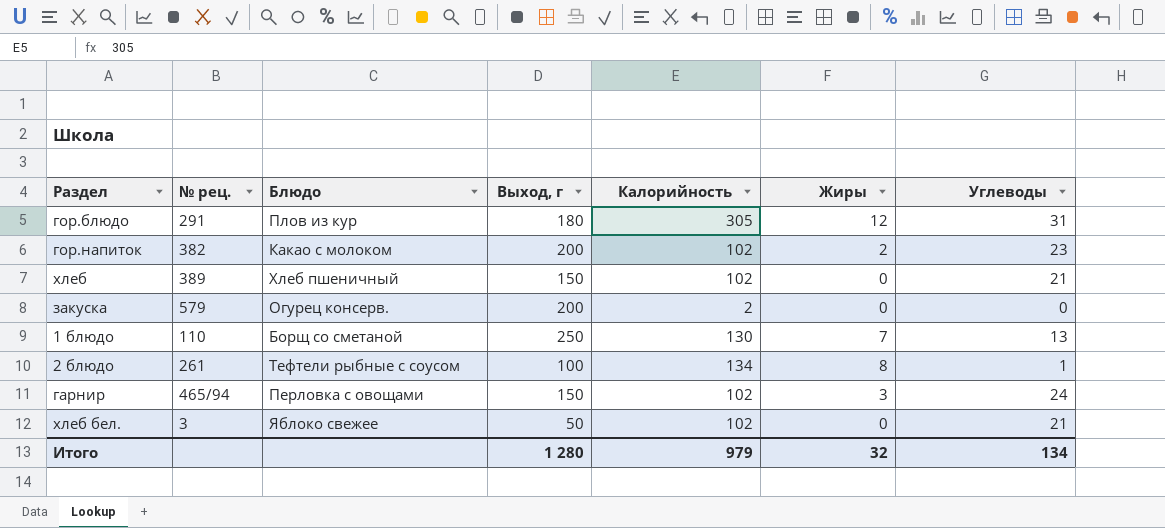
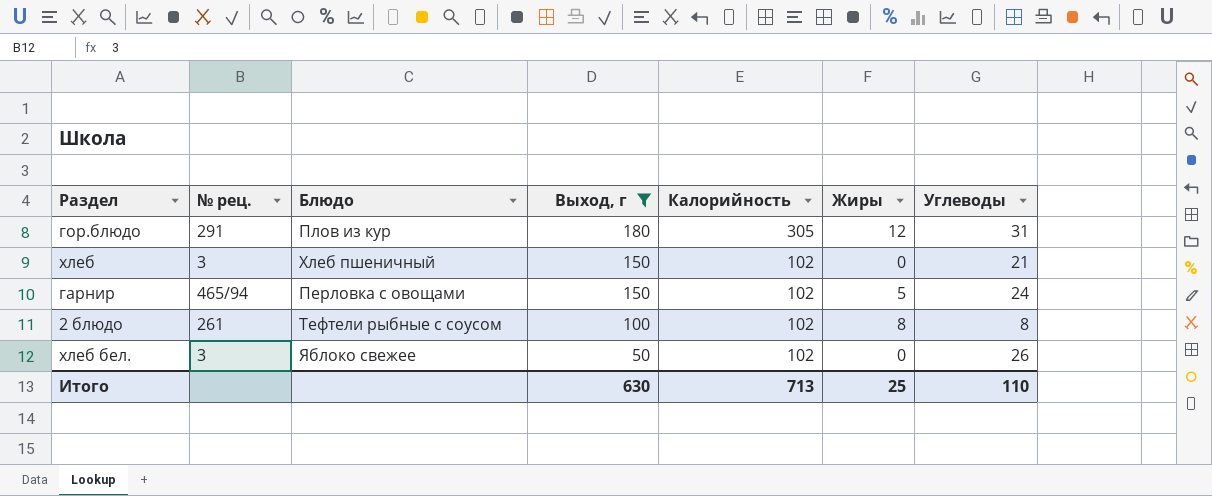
filter: none -> Выход, г <= 180
row order: none -> Выход, г descending
хлеб | № рец.: 389 -> 3
гарнир | Жиры: 3 -> 5
2 блюдо | Калорийность: 134 -> 102
2 блюдо | Углеводы: 1 -> 8
хлеб бел. | Углеводы: 21 -> 26
Итого | Выход, г: 1 280 -> 630
Итого | Калорийность: 979 -> 713
Итого | Жиры: 32 -> 25
Итого | Углеводы: 134 -> 110

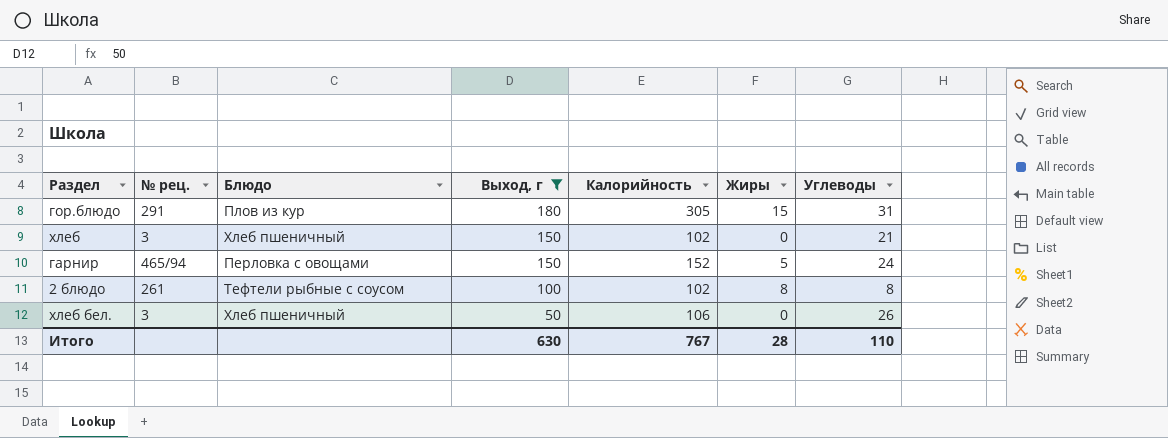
гор.блюдо | Жиры: 12 -> 15
гарнир | Калорийность: 102 -> 152
хлеб бел. | Блюдо: Яблоко свежее -> Хлеб пшеничный
хлеб бел. | Калорийность: 102 -> 106
Итого | Калорийность: 713 -> 767
Итого | Жиры: 25 -> 28

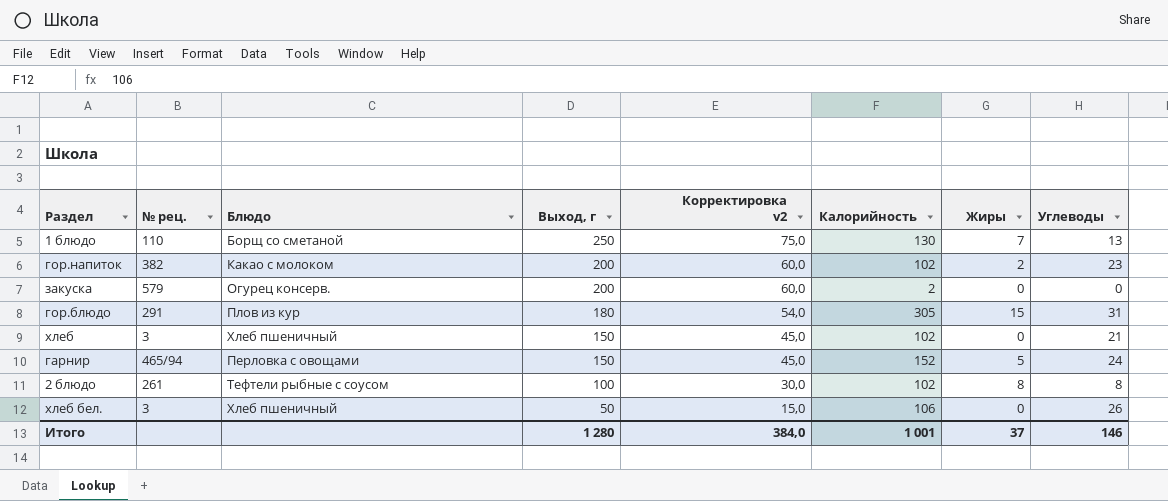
filter: Выход, г <= 180 -> none
column Корректировка v2 | formula: none -> [Выход, г] * 0,3
Итого | Выход, г: 630 -> 1 280
Итого | Калорийность: 767 -> 1 001
Итого | Жиры: 28 -> 37
Итого | Углеводы: 110 -> 146

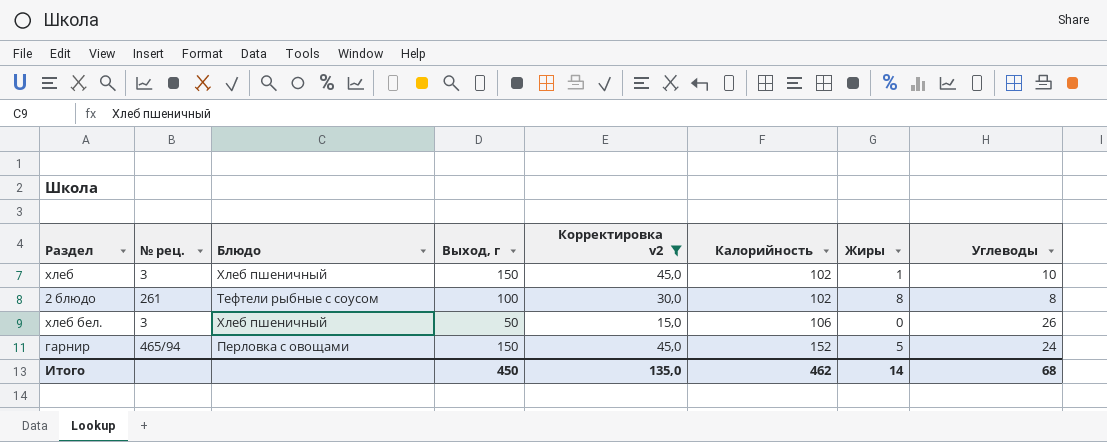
filter: none -> Корректировка v2 <= 45,0
row order: Выход, г descending -> Калорийность ascending
хлеб | Жиры: 0 -> 1
хлеб | Углеводы: 21 -> 10
Итого | Выход, г: 1 280 -> 450
Итого | Корректировка v2: 384,0 -> 135,0
Итого | Калорийность: 1 001 -> 462
Итого | Жиры: 37 -> 14
Итого | Углеводы: 146 -> 68

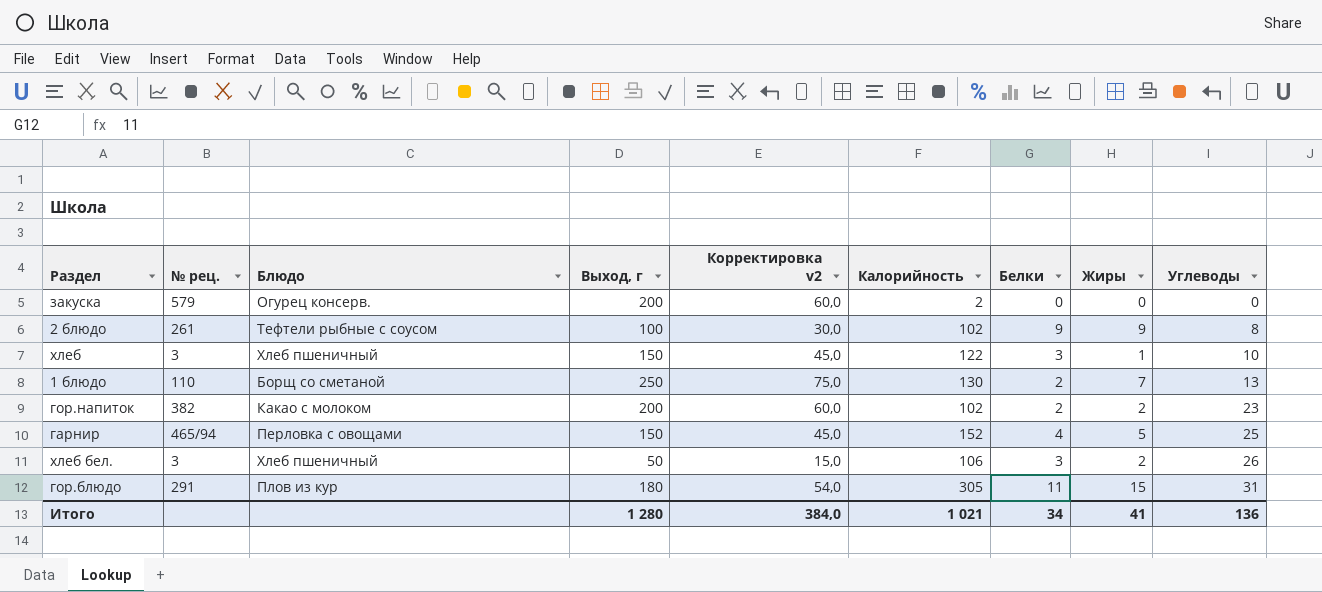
filter: Корректировка v2 <= 45,0 -> none
row order: Калорийность ascending -> Углеводы ascending
column Белки | position: none -> 7
2 блюдо | Жиры: 8 -> 9
хлеб | Калорийность: 102 -> 122
гарнир | Углеводы: 24 -> 25
хлеб бел. | Жиры: 0 -> 2
Итого | Выход, г: 450 -> 1 280
Итого | Корректировка v2: 135,0 -> 384,0
Итого | Калорийность: 462 -> 1 021
Итого | Жиры: 14 -> 41
Итого | Углеводы: 68 -> 136

